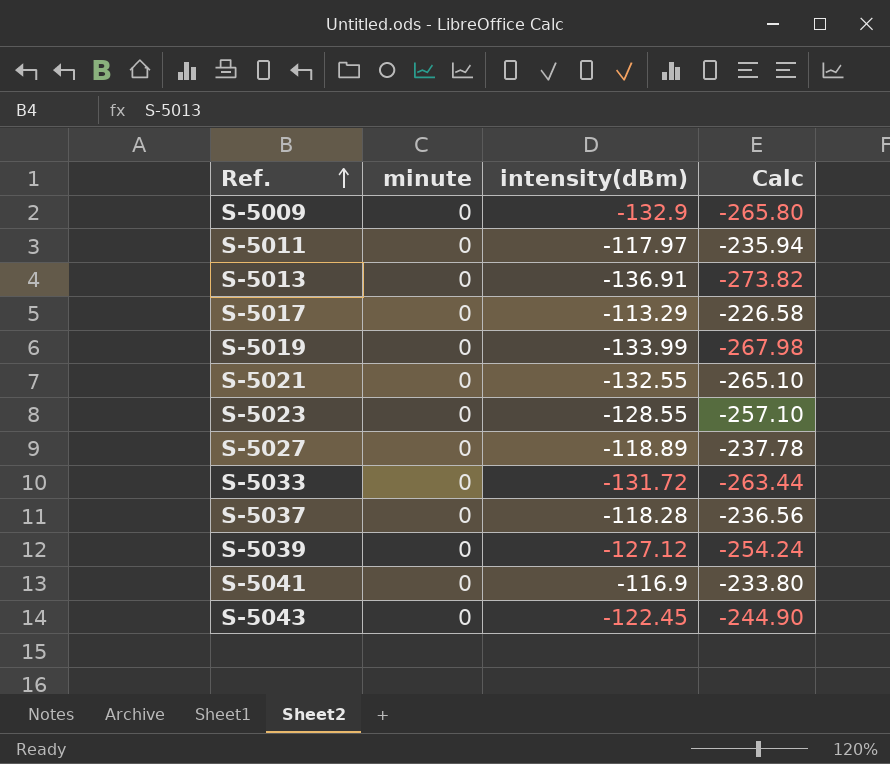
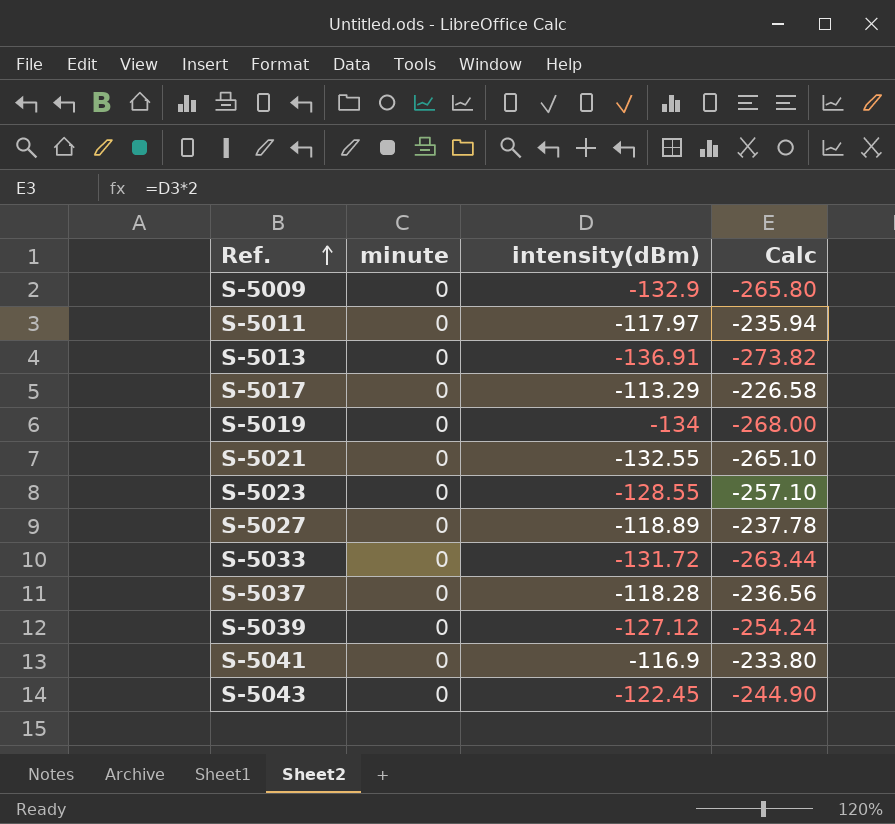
S-5019 | intensity(dBm): -133.99 -> -134
S-5019 | Calc: -267.98 -> -268.00

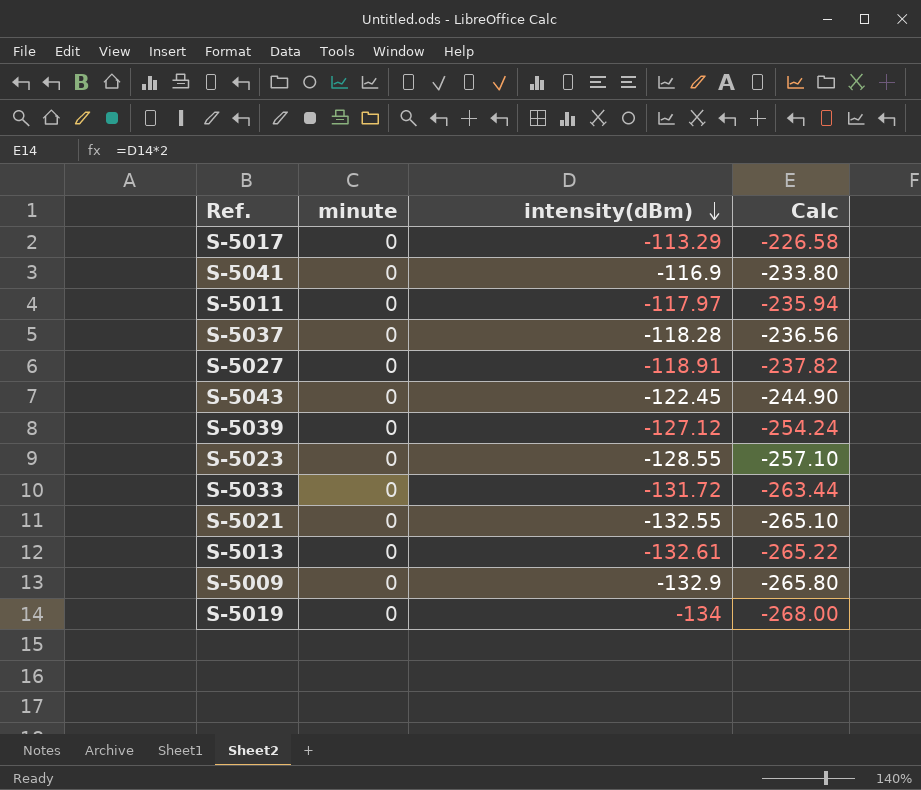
row order: Ref. ascending -> intensity(dBm) descending
S-5027 | intensity(dBm): -118.89 -> -118.91
S-5027 | Calc: -237.78 -> -237.82
S-5013 | intensity(dBm): -136.91 -> -132.61
S-5013 | Calc: -273.82 -> -265.22

